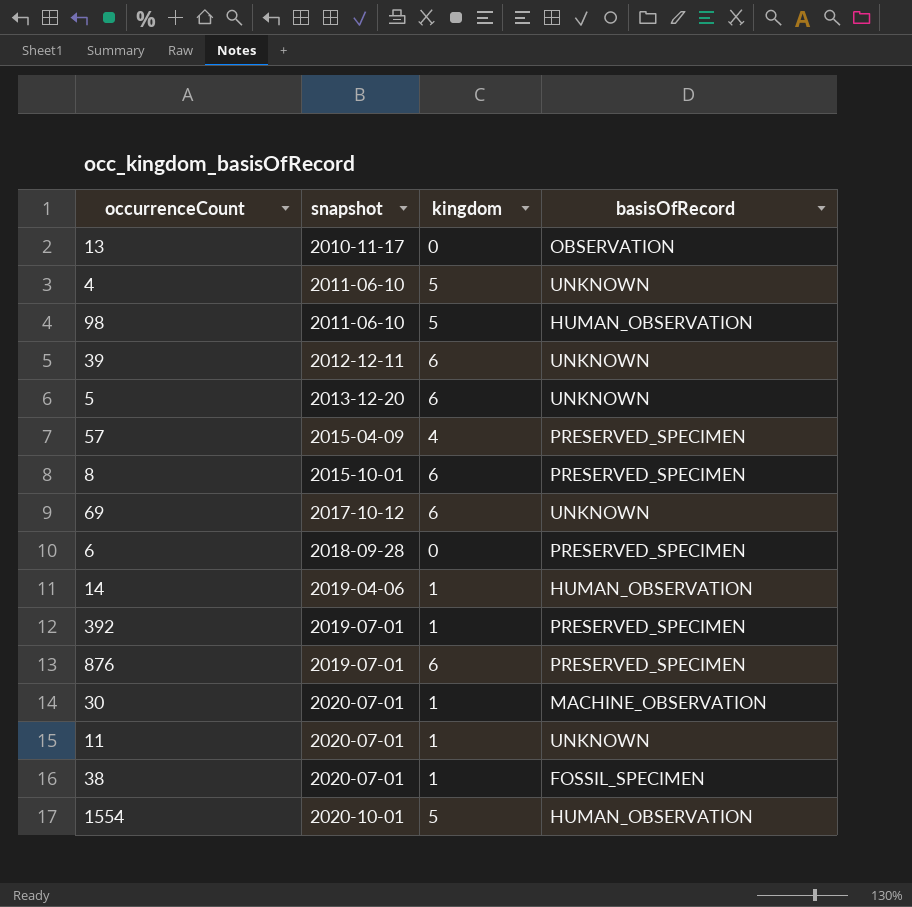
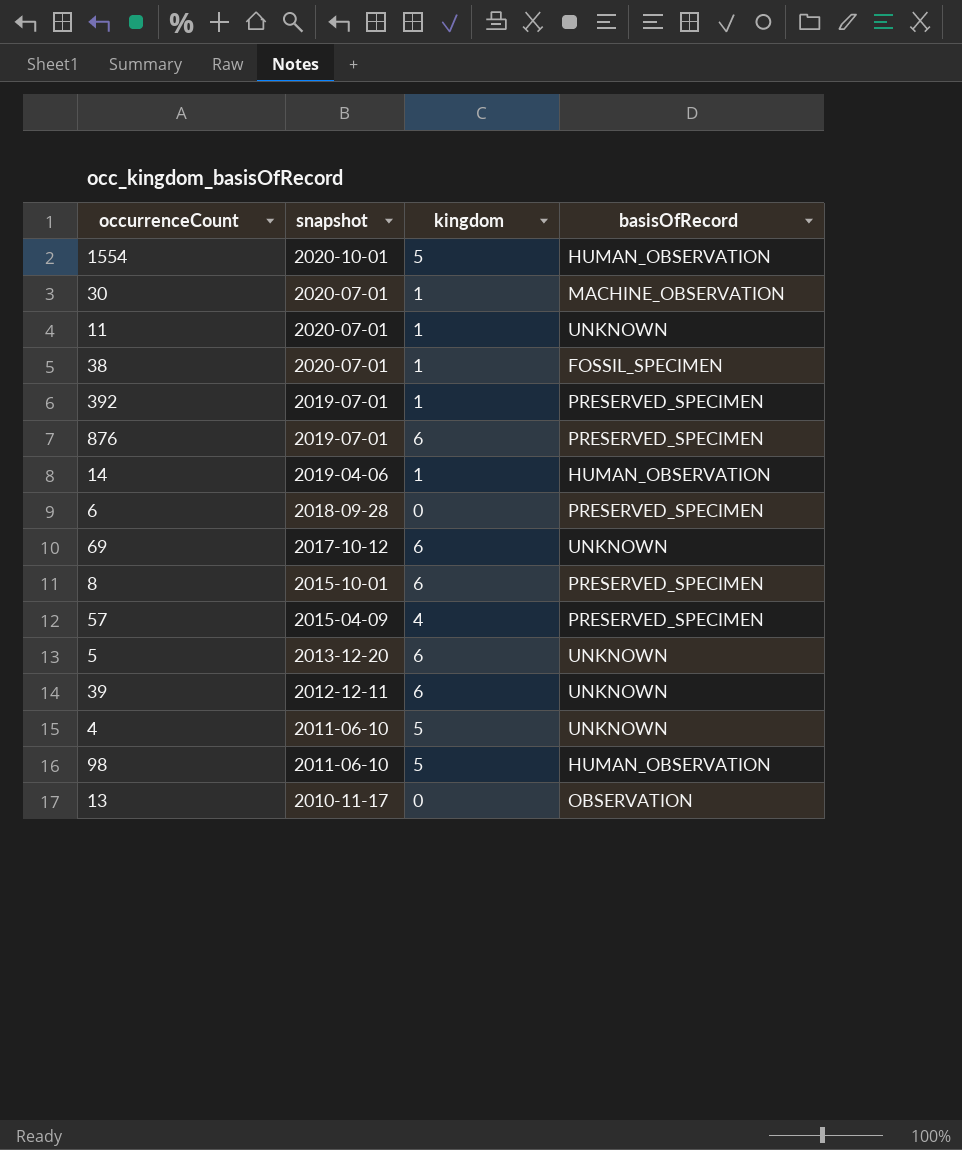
row order: snapshot ascending -> snapshot descending

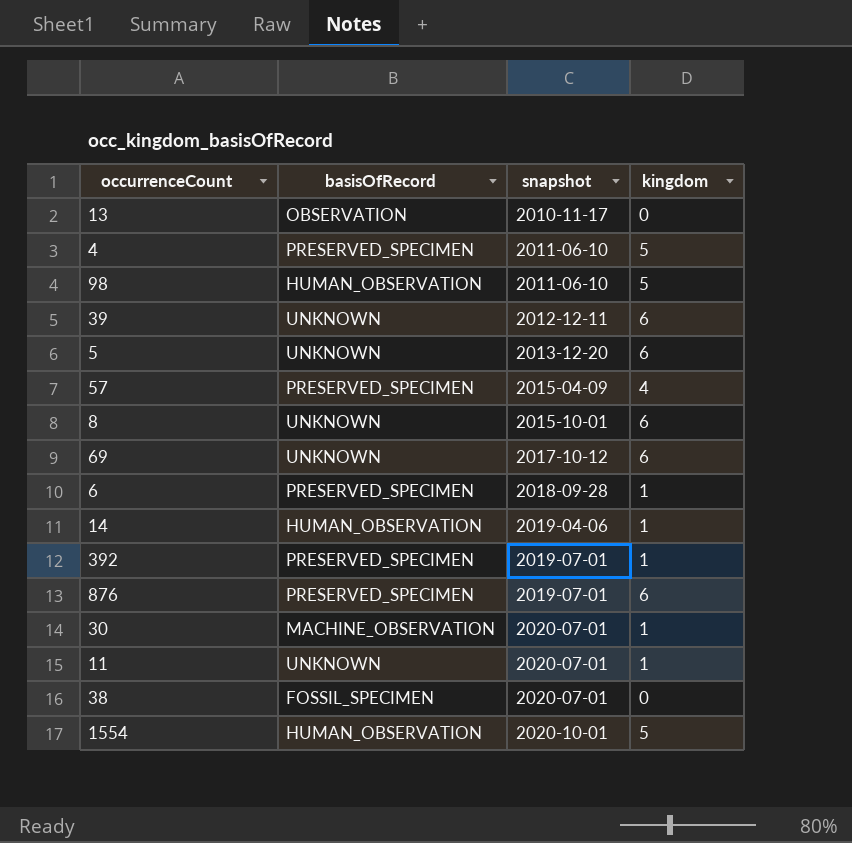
row order: snapshot descending -> snapshot ascending
column basisOfRecord | position: 4 -> 2
4 | basisOfRecord: UNKNOWN -> PRESERVED_SPECIMEN
8 | basisOfRecord: PRESERVED_SPECIMEN -> UNKNOWN
6 | kingdom: 0 -> 1
38 | kingdom: 1 -> 0

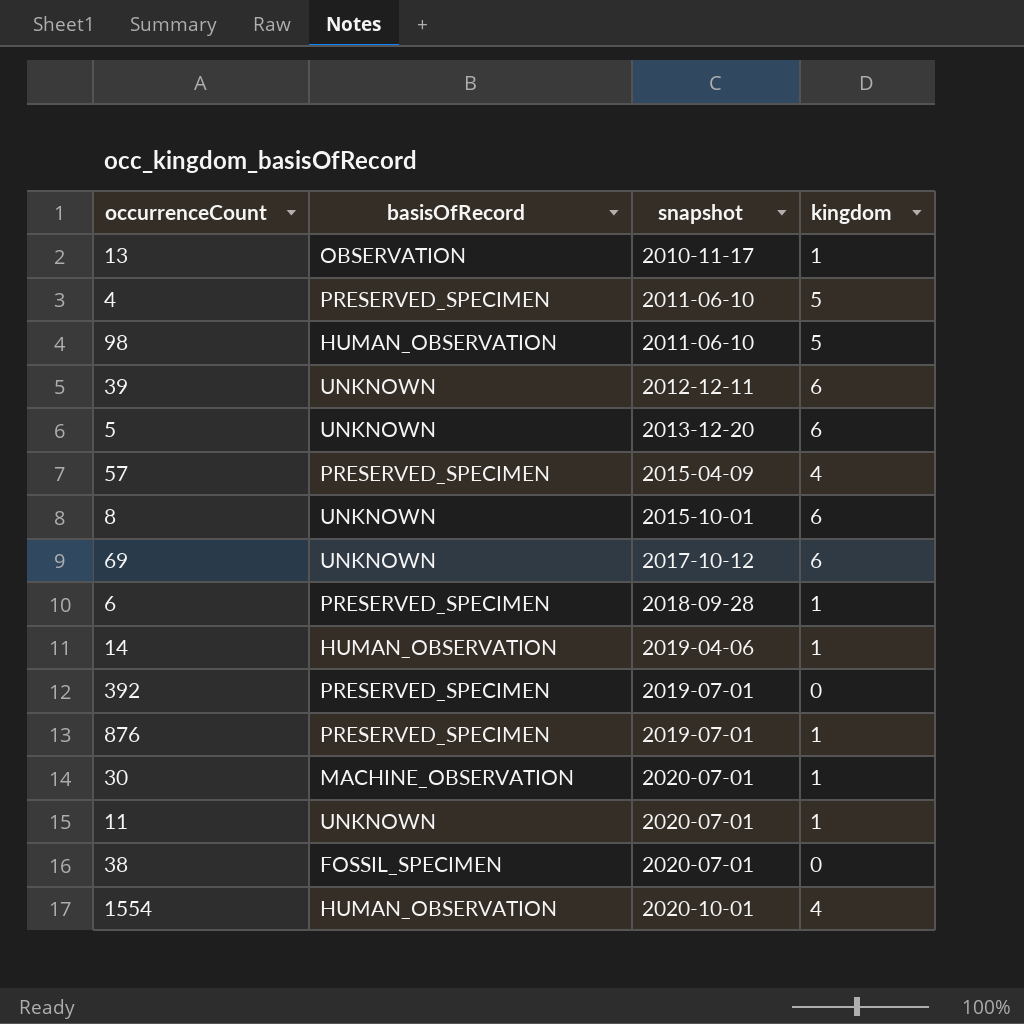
13 | kingdom: 0 -> 1
392 | kingdom: 1 -> 0
876 | kingdom: 6 -> 1
1554 | kingdom: 5 -> 4

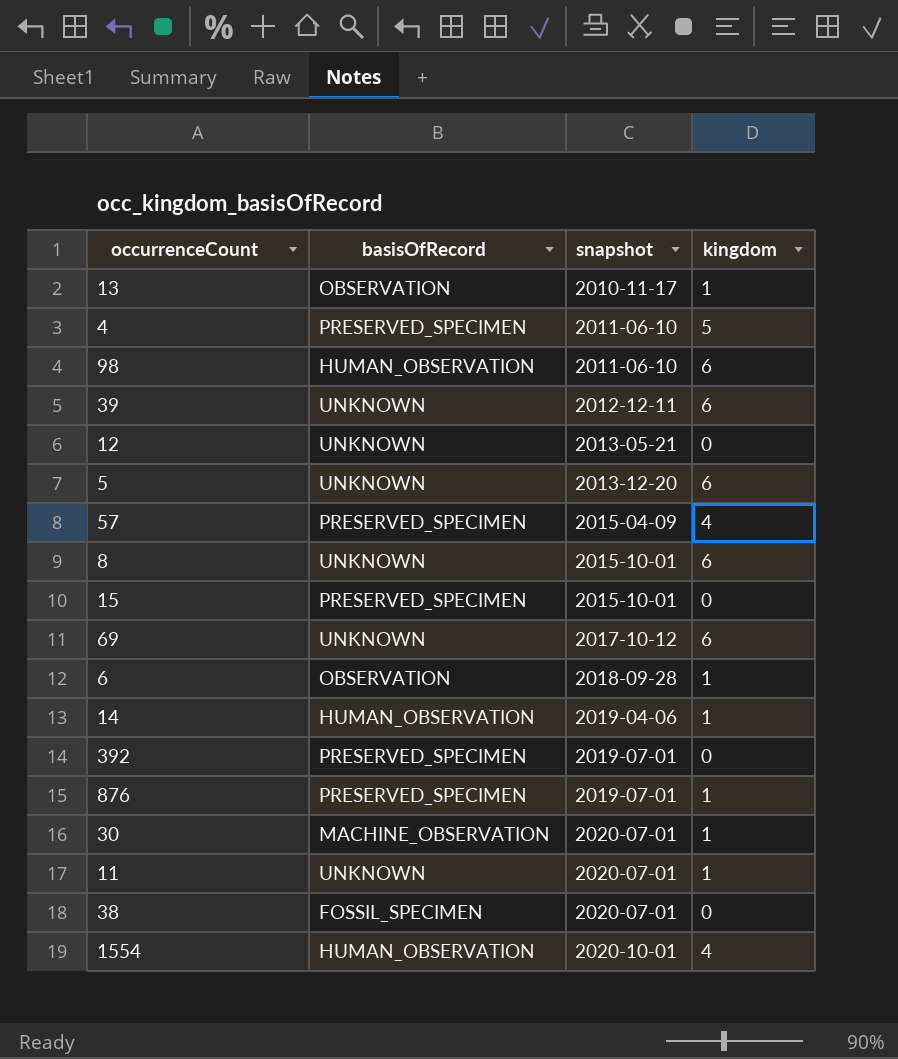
98 | kingdom: 5 -> 6
row 12: none -> UNKNOWN | 2013-05-21 | 0
row 15: none -> PRESERVED_SPECIMEN | 2015-10-01 | 0
6 | basisOfRecord: PRESERVED_SPECIMEN -> OBSERVATION

